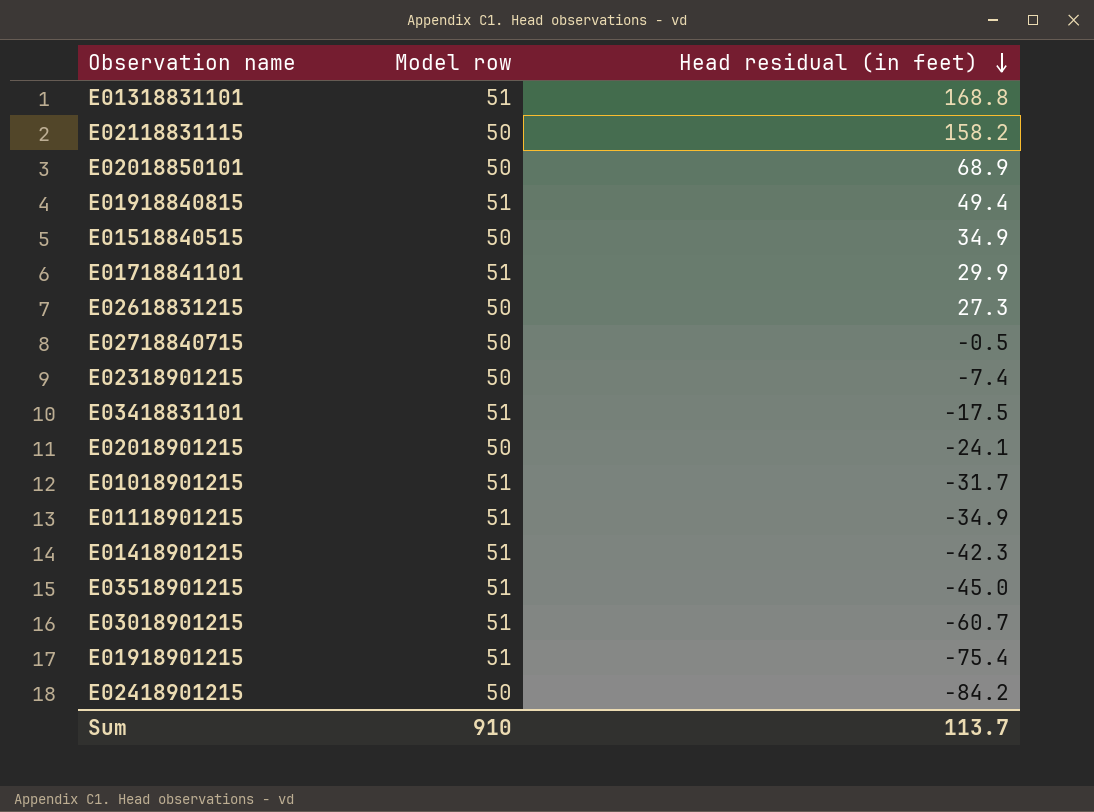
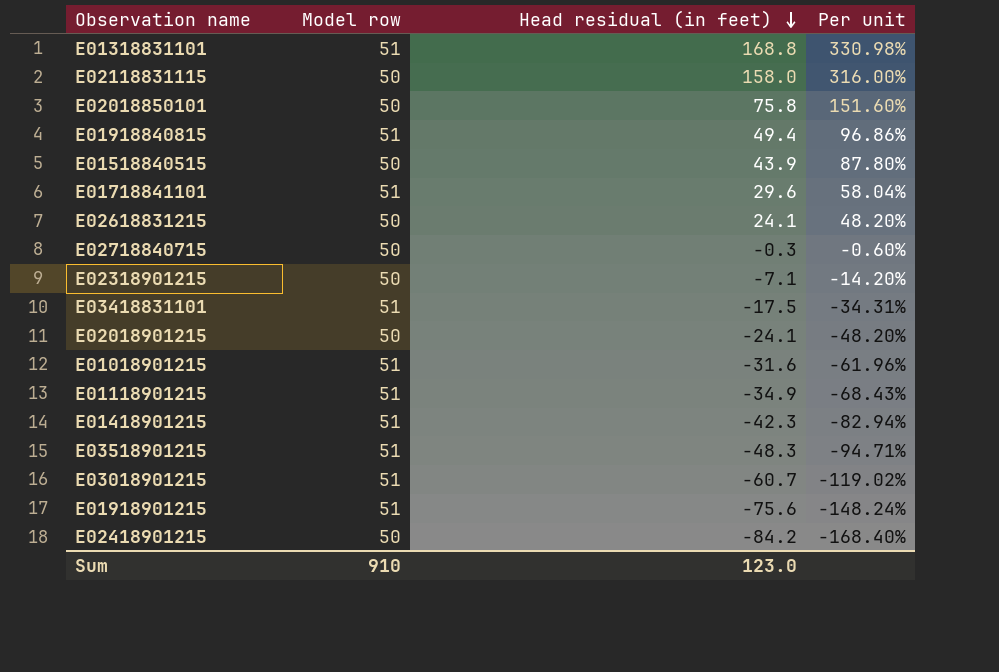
column Per unit | formula: none -> [Head residual (in feet)] / [Model row]
E02118831115 | Head residual (in feet): 158.2 -> 158.0
E02018850101 | Head residual (in feet): 68.9 -> 75.8
E01518840515 | Head residual (in feet): 34.9 -> 43.9
E01718841101 | Head residual (in feet): 29.9 -> 29.6
E02618831215 | Head residual (in feet): 27.3 -> 24.1
E02718840715 | Head residual (in feet): -0.5 -> -0.3
E02318901215 | Head residual (in feet): -7.4 -> -7.1
E01018901215 | Head residual (in feet): -31.7 -> -31.6
E03518901215 | Head residual (in feet): -45.0 -> -48.3
E01918901215 | Head residual (in feet): -75.4 -> -75.6
Sum | Head residual (in feet): 113.7 -> 123.0

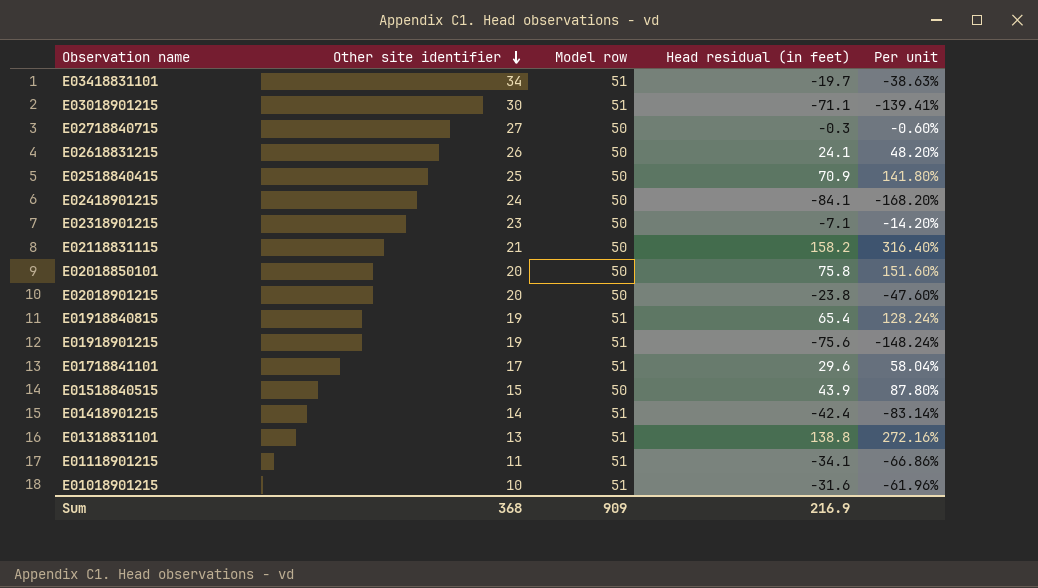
row order: Head residual (in feet) descending -> Other site identifier descending
column Other site identifier | position: none -> 2
row E03518901215: 51 | -48.3 | -94.71% -> none
E03418831101 | Head residual (in feet): -17.5 -> -19.7
E03418831101 | Per unit: -34.31% -> -38.63%
E03018901215 | Head residual (in feet): -60.7 -> -71.1
E03018901215 | Per unit: -119.02% -> -139.41%
row E02518840415: none -> 25 | 50 | 70.9 | 141.80%
E02418901215 | Head residual (in feet): -84.2 -> -84.1
E02418901215 | Per unit: -168.40% -> -168.20%
E02118831115 | Head residual (in feet): 158.0 -> 158.2
E02118831115 | Per unit: 316.00% -> 316.40%
E02018901215 | Head residual (in feet): -24.1 -> -23.8
E02018901215 | Per unit: -48.20% -> -47.60%
E01918840815 | Head residual (in feet): 49.4 -> 65.4
E01918840815 | Per unit: 96.86% -> 128.24%
E01418901215 | Head residual (in feet): -42.3 -> -42.4
E01418901215 | Per unit: -82.94% -> -83.14%
E01318831101 | Head residual (in feet): 168.8 -> 138.8
E01318831101 | Per unit: 330.98% -> 272.16%
E01118901215 | Head residual (in feet): -34.9 -> -34.1
E01118901215 | Per unit: -68.43% -> -66.86%
Sum | Model row: 910 -> 909
Sum | Head residual (in feet): 123.0 -> 216.9

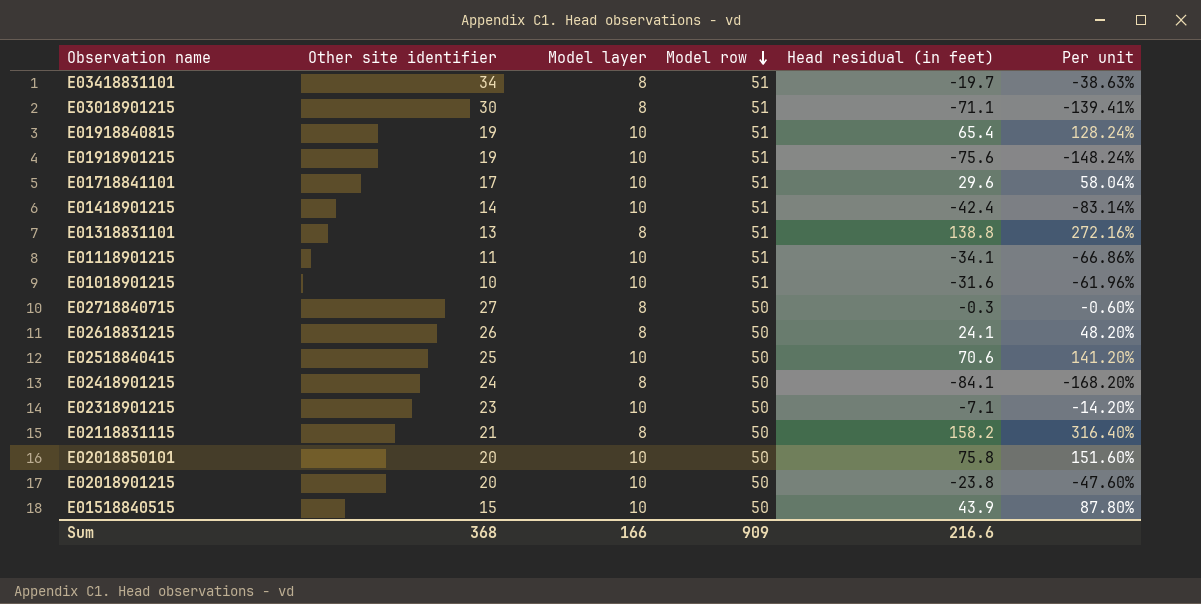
row order: Other site identifier descending -> Model row descending
column Model layer | position: none -> 3
E02518840415 | Head residual (in feet): 70.9 -> 70.6
E02518840415 | Per unit: 141.80% -> 141.20%
Sum | Head residual (in feet): 216.9 -> 216.6

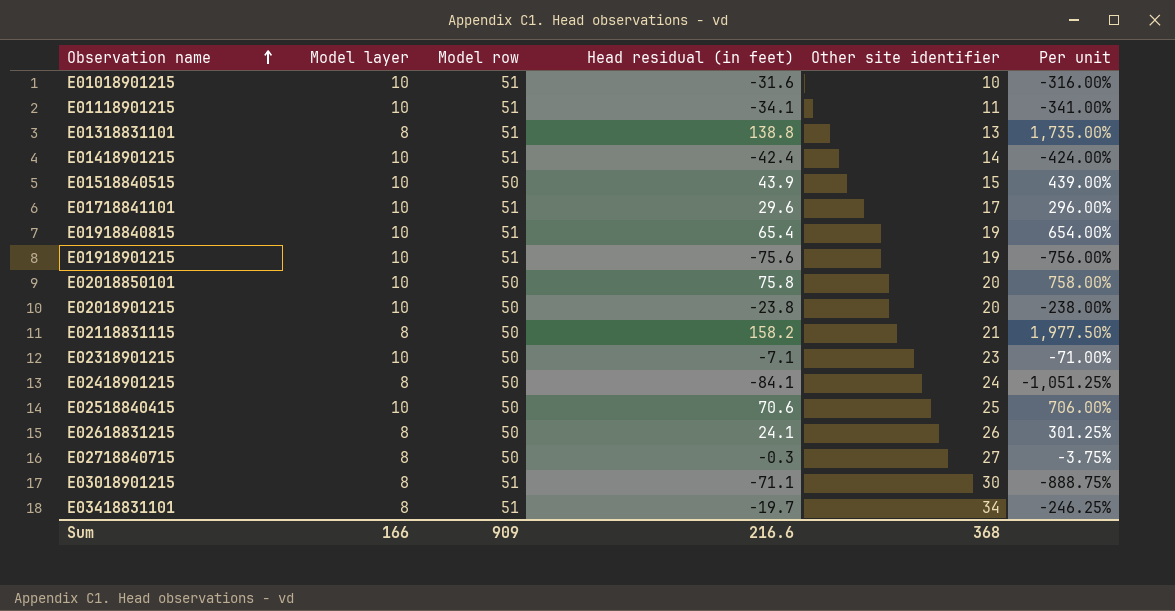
row order: Model row descending -> Observation name ascending
column Other site identifier | position: 2 -> 5
column Per unit | formula: [Head residual (in feet)] / [Model row] -> [Head residual (in feet)] / [Model layer]

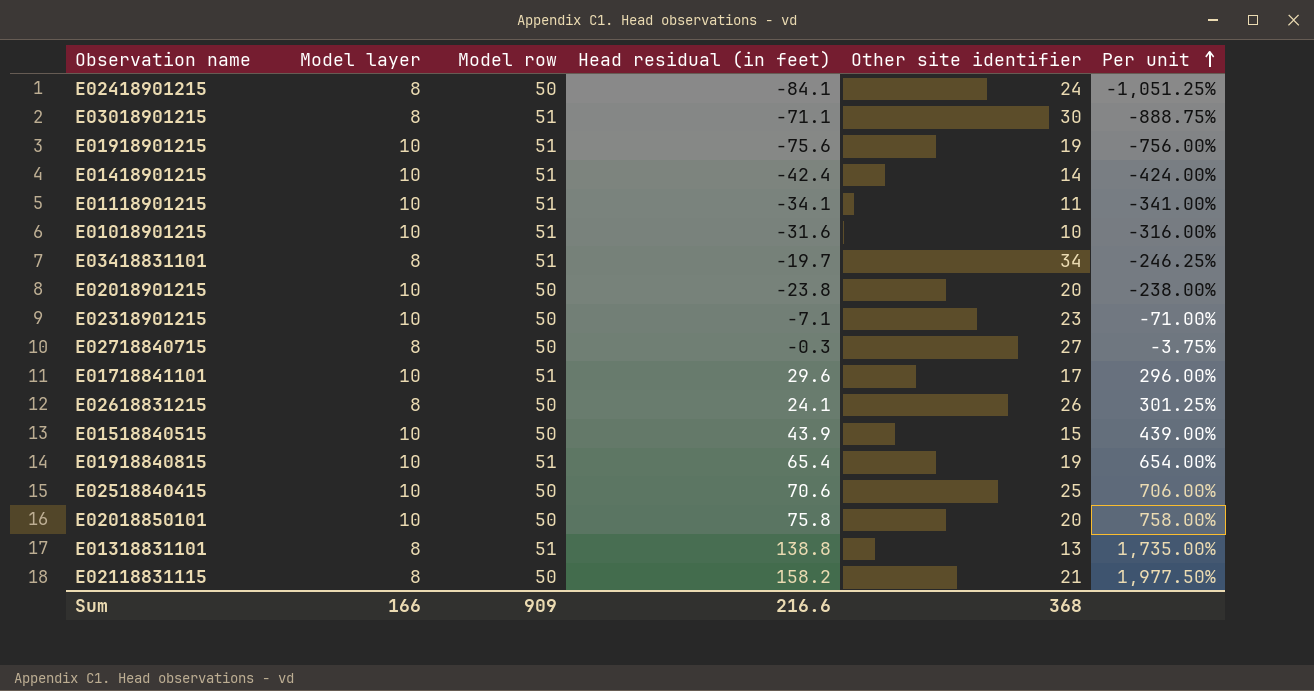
row order: Observation name ascending -> Per unit ascending

